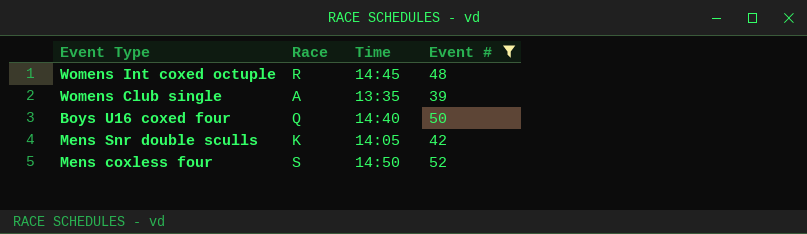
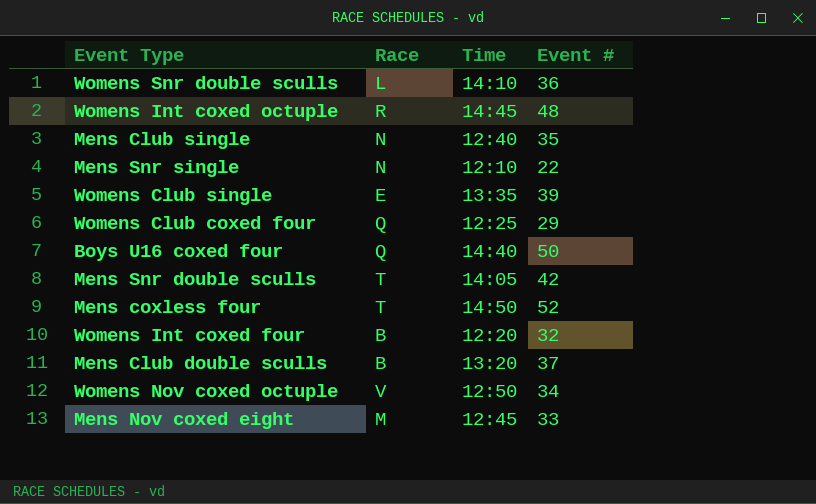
filter: Event # >= 39 -> none
Womens Club single | Race: A -> E
Mens Snr double sculls | Race: K -> T
Mens coxless four | Race: S -> T

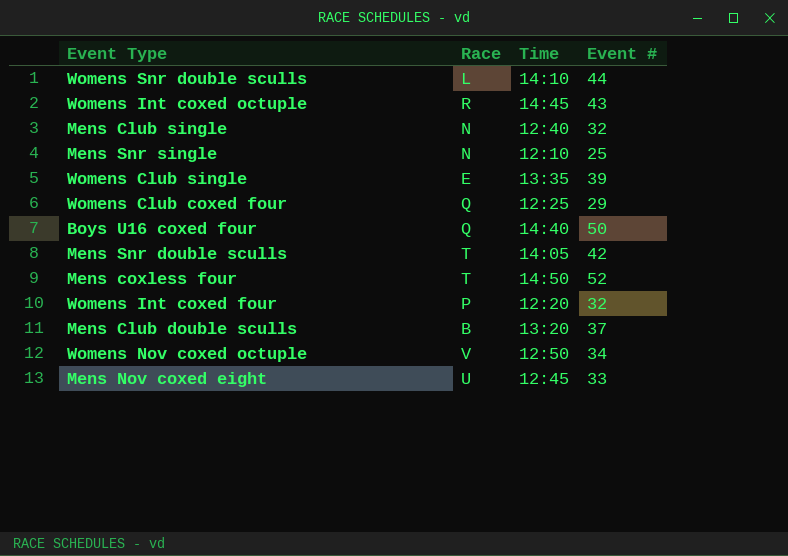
Womens Snr double sculls | Event #: 36 -> 44
Womens Int coxed octuple | Event #: 48 -> 43
Mens Club single | Event #: 35 -> 32
Mens Snr single | Event #: 22 -> 25
Womens Int coxed four | Race: B -> P
Mens Nov coxed eight | Race: M -> U

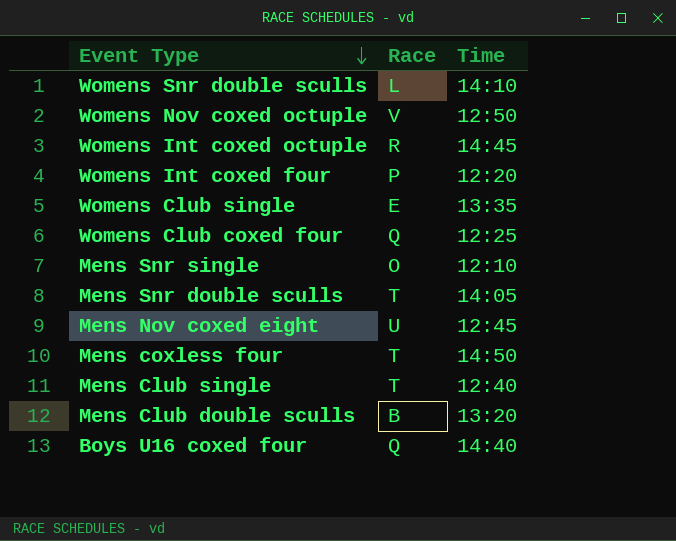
row order: none -> Event Type descending
column Event # | position: 4 -> none
Mens Snr single | Race: N -> O
Mens Club single | Race: N -> T

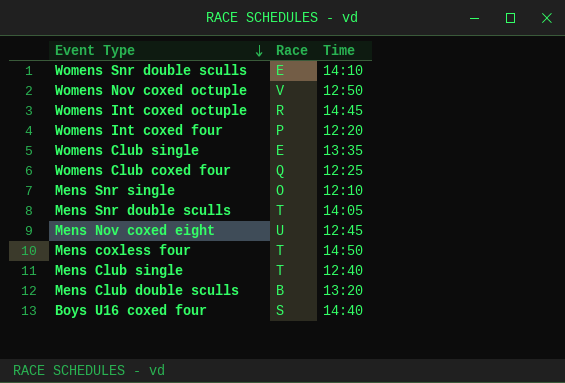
Womens Snr double sculls | Race: L -> E
Boys U16 coxed four | Race: Q -> S

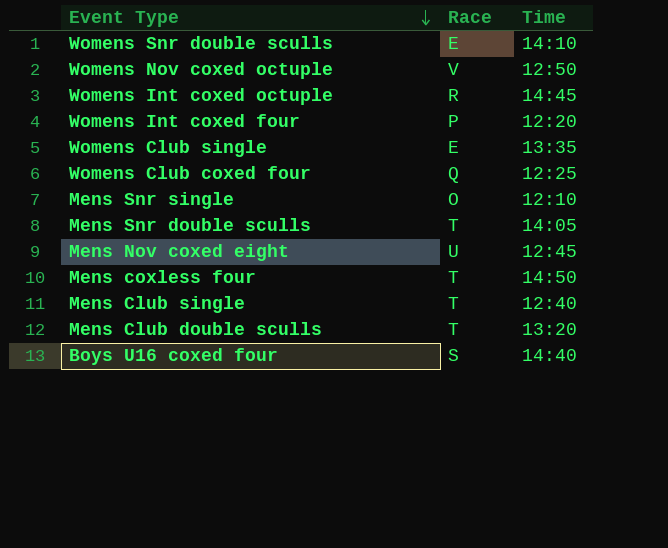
Mens Club double sculls | Race: B -> T

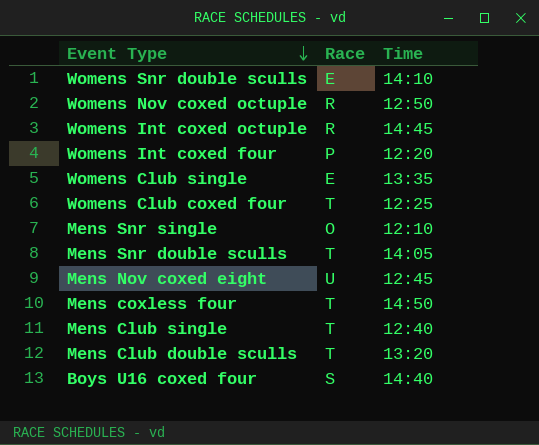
Womens Nov coxed octuple | Race: V -> R
Womens Club coxed four | Race: Q -> T

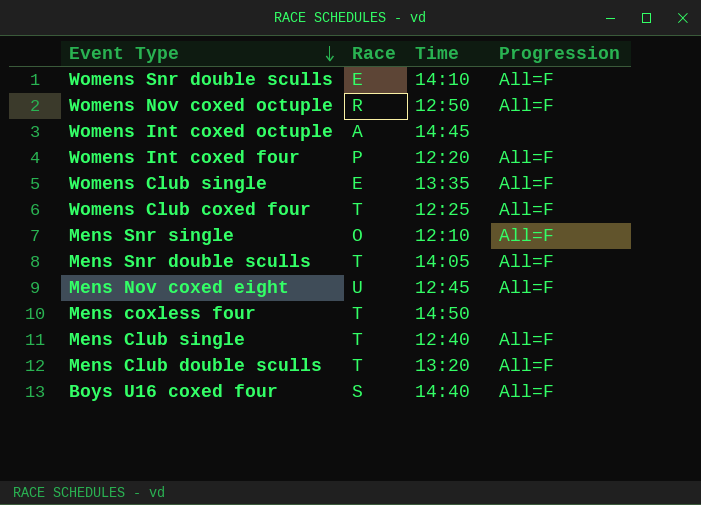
column Progression | position: none -> 4
Womens Int coxed octuple | Race: R -> A

